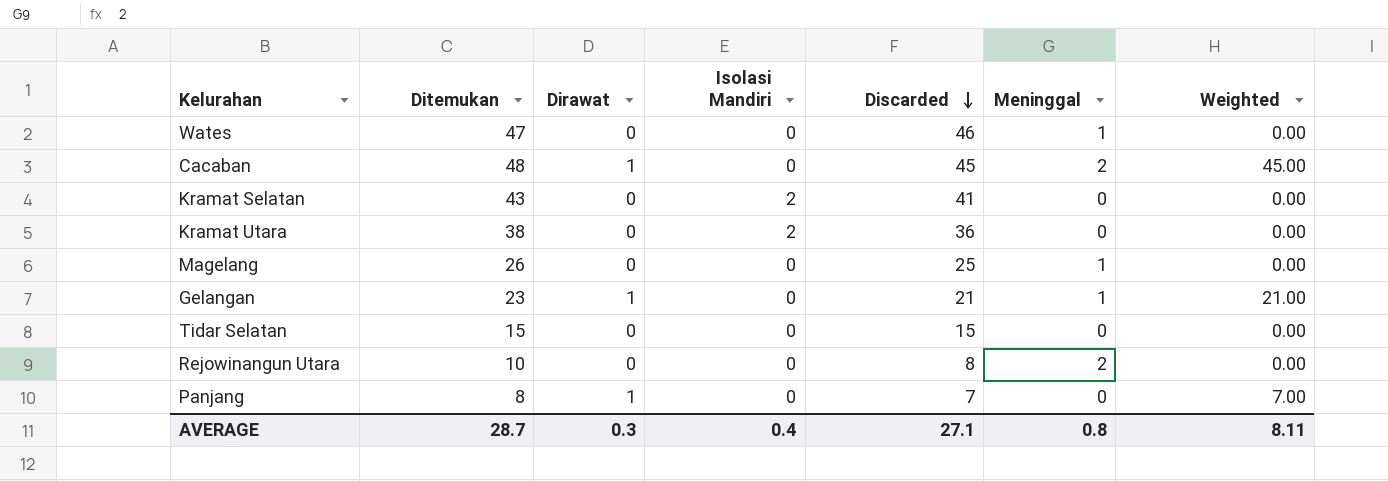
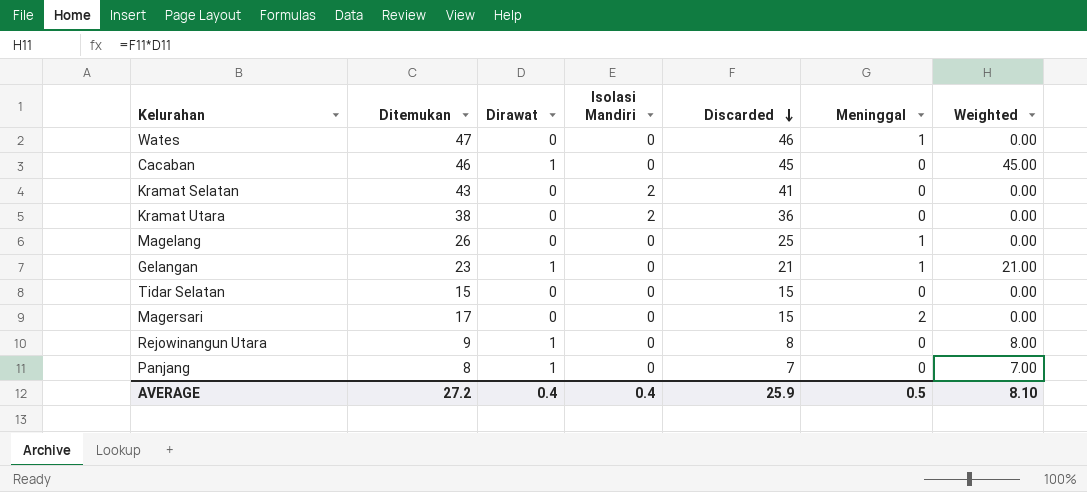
Cacaban | Ditemukan: 48 -> 46
Cacaban | Meninggal: 2 -> 0
row Magersari: none -> 17 | 0 | 0 | 15 | 2 | 0.00
Rejowinangun Utara | Ditemukan: 10 -> 9
Rejowinangun Utara | Dirawat: 0 -> 1
Rejowinangun Utara | Meninggal: 2 -> 0
Rejowinangun Utara | Weighted: 0.00 -> 8.00
AVERAGE | Ditemukan: 28.7 -> 27.2
AVERAGE | Dirawat: 0.3 -> 0.4
AVERAGE | Discarded: 27.1 -> 25.9
AVERAGE | Meninggal: 0.8 -> 0.5
AVERAGE | Weighted: 8.11 -> 8.10

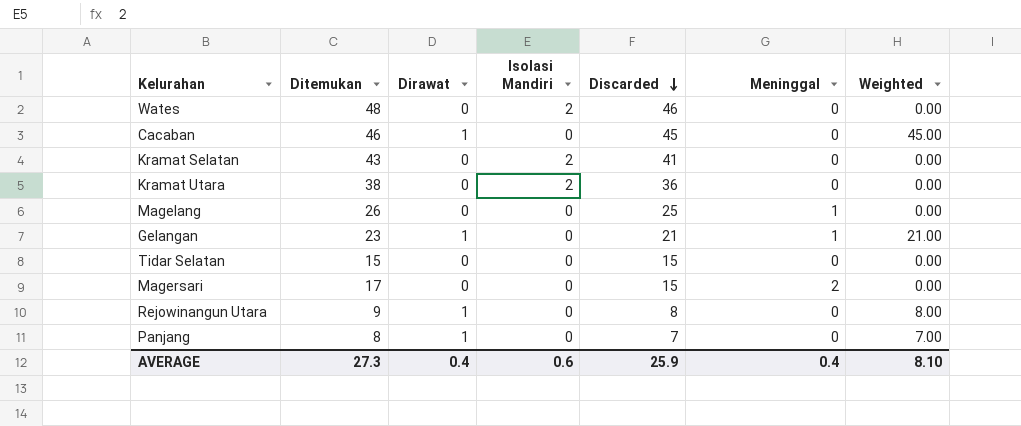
Wates | Ditemukan: 47 -> 48
Wates | Isolasi Mandiri: 0 -> 2
Wates | Meninggal: 1 -> 0
AVERAGE | Ditemukan: 27.2 -> 27.3
AVERAGE | Isolasi Mandiri: 0.4 -> 0.6
AVERAGE | Meninggal: 0.5 -> 0.4

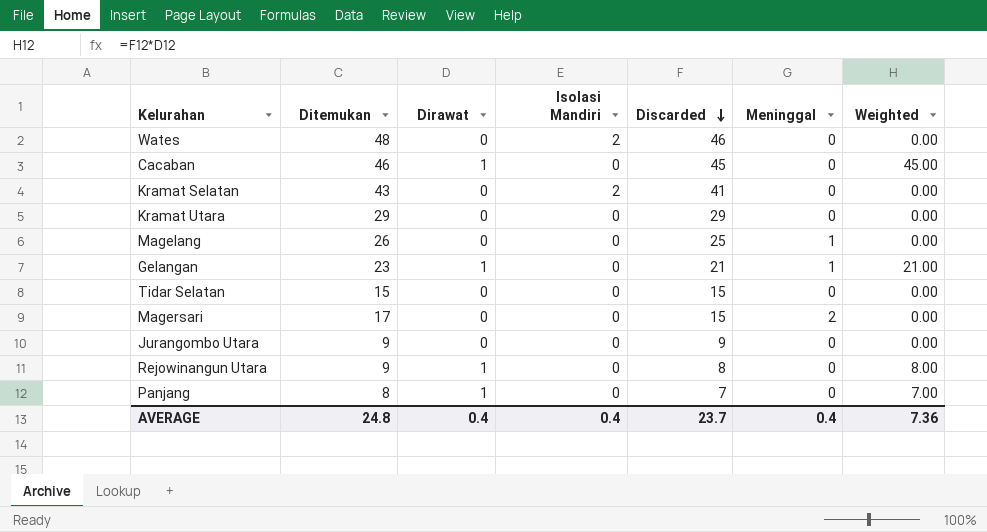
Kramat Utara | Ditemukan: 38 -> 29
Kramat Utara | Isolasi Mandiri: 2 -> 0
Kramat Utara | Discarded: 36 -> 29
row Jurangombo Utara: none -> 9 | 0 | 0 | 9 | 0 | 0.00
AVERAGE | Ditemukan: 27.3 -> 24.8
AVERAGE | Isolasi Mandiri: 0.6 -> 0.4
AVERAGE | Discarded: 25.9 -> 23.7
AVERAGE | Weighted: 8.10 -> 7.36

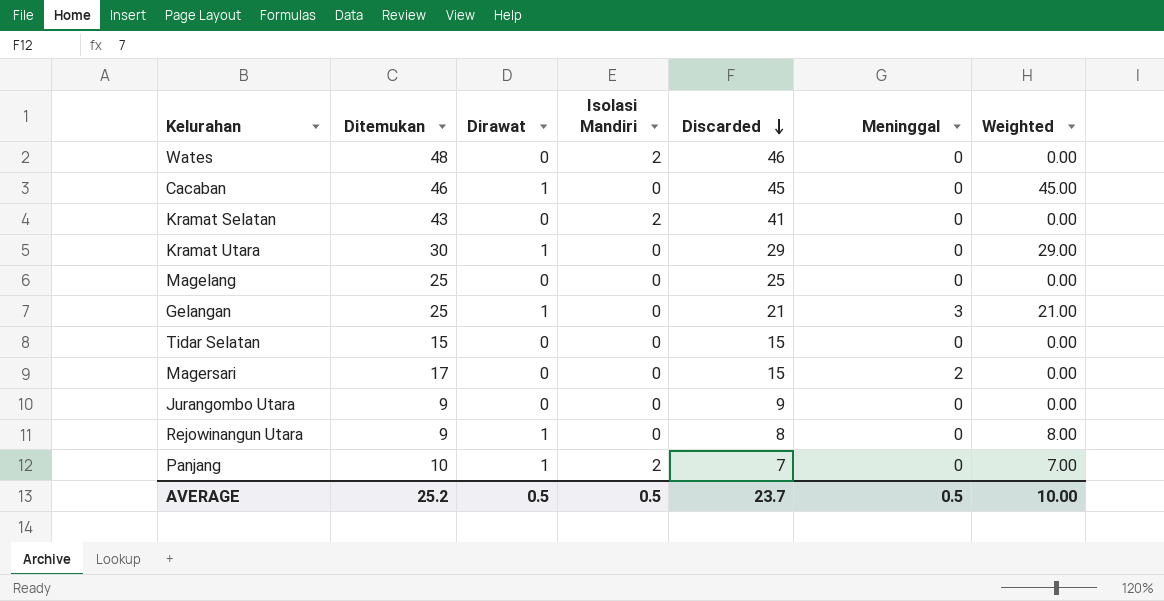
Kramat Utara | Ditemukan: 29 -> 30
Kramat Utara | Dirawat: 0 -> 1
Kramat Utara | Weighted: 0.00 -> 29.00
Magelang | Ditemukan: 26 -> 25
Magelang | Meninggal: 1 -> 0
Gelangan | Ditemukan: 23 -> 25
Gelangan | Meninggal: 1 -> 3
Panjang | Ditemukan: 8 -> 10
Panjang | Isolasi Mandiri: 0 -> 2
AVERAGE | Ditemukan: 24.8 -> 25.2
AVERAGE | Dirawat: 0.4 -> 0.5
AVERAGE | Isolasi Mandiri: 0.4 -> 0.5
AVERAGE | Meninggal: 0.4 -> 0.5
AVERAGE | Weighted: 7.36 -> 10.00

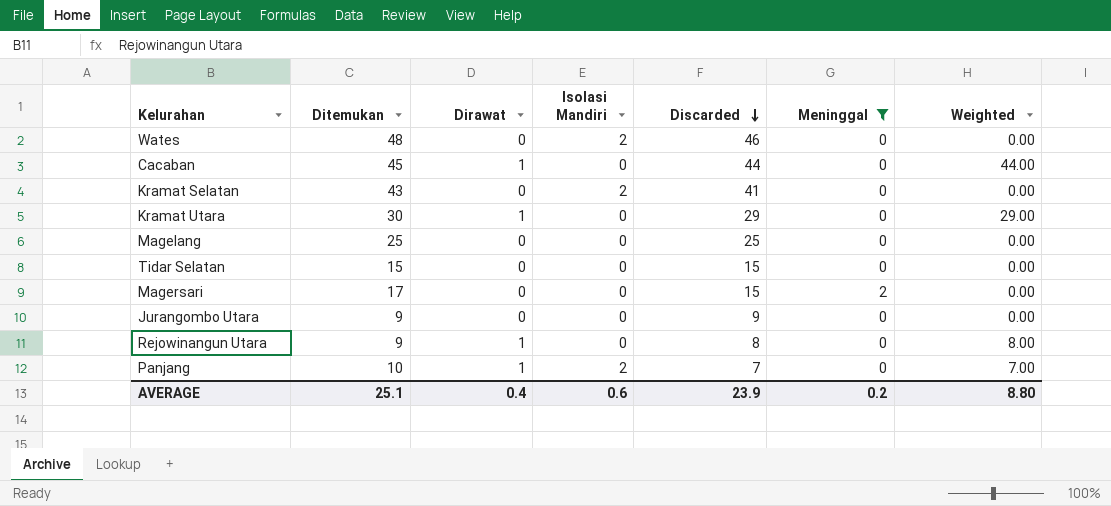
filter: none -> Meninggal != 3
Cacaban | Ditemukan: 46 -> 45
Cacaban | Discarded: 45 -> 44
Cacaban | Weighted: 45.00 -> 44.00
AVERAGE | Ditemukan: 25.2 -> 25.1
AVERAGE | Dirawat: 0.5 -> 0.4
AVERAGE | Isolasi Mandiri: 0.5 -> 0.6
AVERAGE | Discarded: 23.7 -> 23.9
AVERAGE | Meninggal: 0.5 -> 0.2
AVERAGE | Weighted: 10.00 -> 8.80

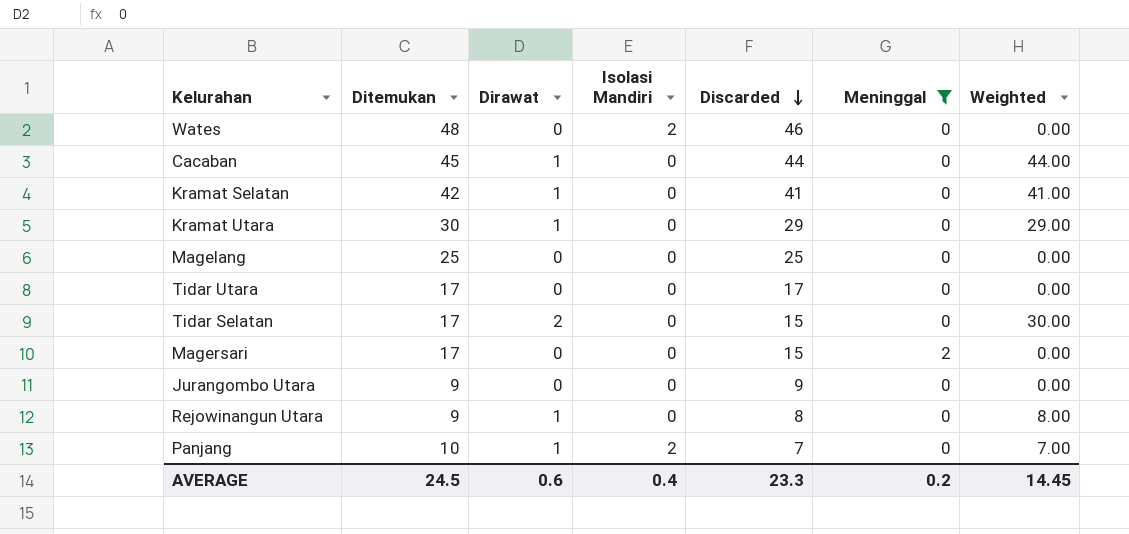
Kramat Selatan | Ditemukan: 43 -> 42
Kramat Selatan | Dirawat: 0 -> 1
Kramat Selatan | Isolasi Mandiri: 2 -> 0
Kramat Selatan | Weighted: 0.00 -> 41.00
row Tidar Utara: none -> 17 | 0 | 0 | 17 | 0 | 0.00
Tidar Selatan | Ditemukan: 15 -> 17
Tidar Selatan | Dirawat: 0 -> 2
Tidar Selatan | Weighted: 0.00 -> 30.00
AVERAGE | Ditemukan: 25.1 -> 24.5
AVERAGE | Dirawat: 0.4 -> 0.6
AVERAGE | Isolasi Mandiri: 0.6 -> 0.4
AVERAGE | Discarded: 23.9 -> 23.3
AVERAGE | Weighted: 8.80 -> 14.45

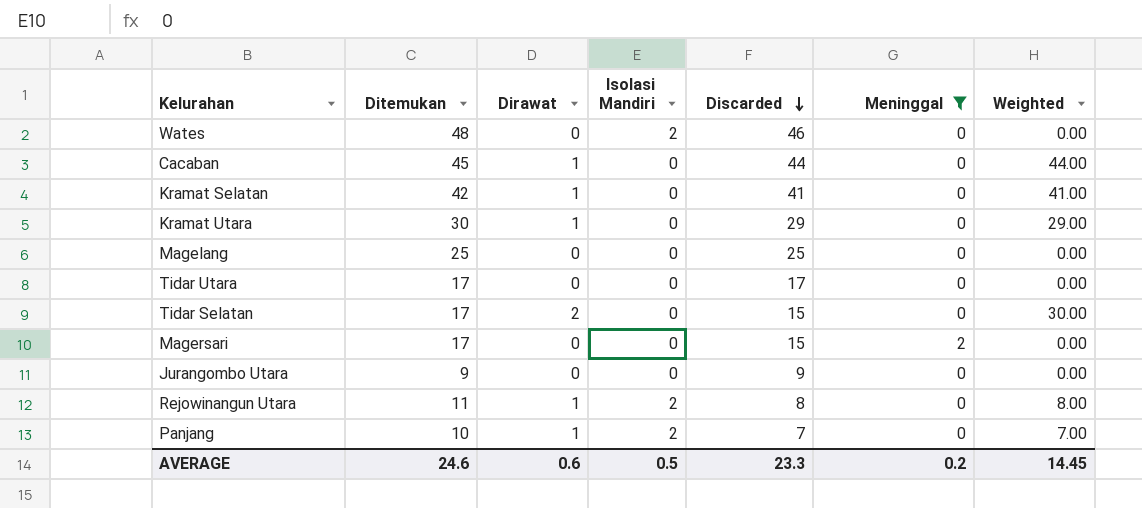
Rejowinangun Utara | Ditemukan: 9 -> 11
Rejowinangun Utara | Isolasi Mandiri: 0 -> 2
AVERAGE | Ditemukan: 24.5 -> 24.6
AVERAGE | Isolasi Mandiri: 0.4 -> 0.5

